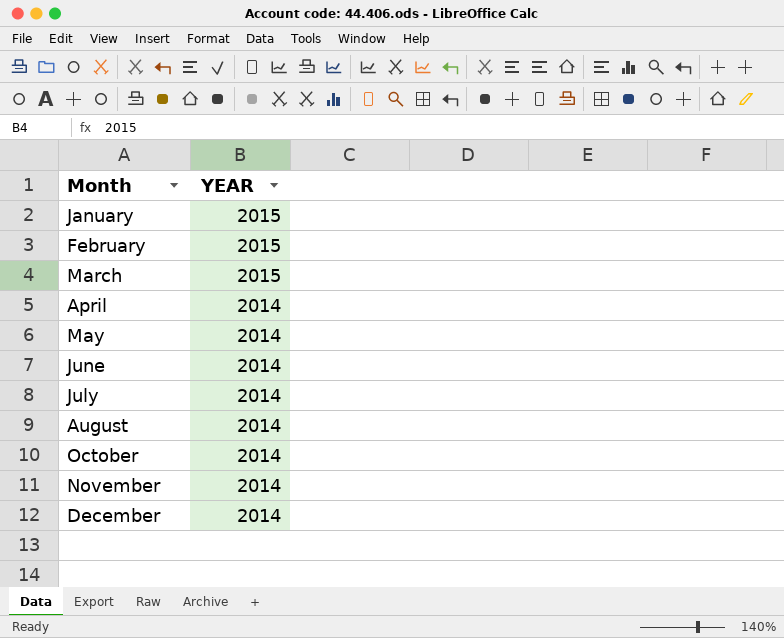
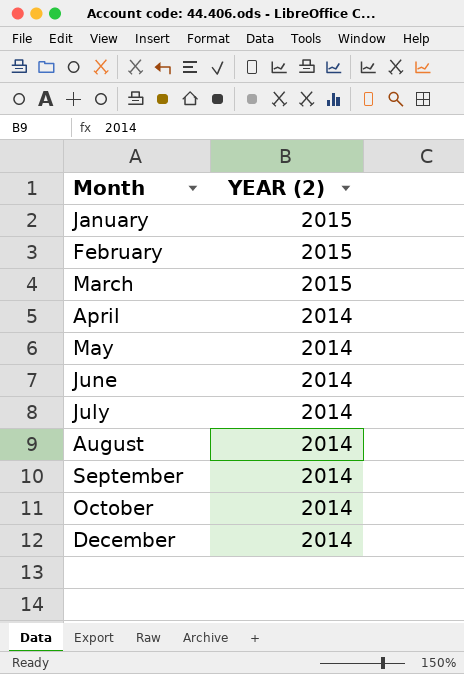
column name: YEAR -> YEAR (2)
row November: 2014 -> none
row September: none -> 2014

